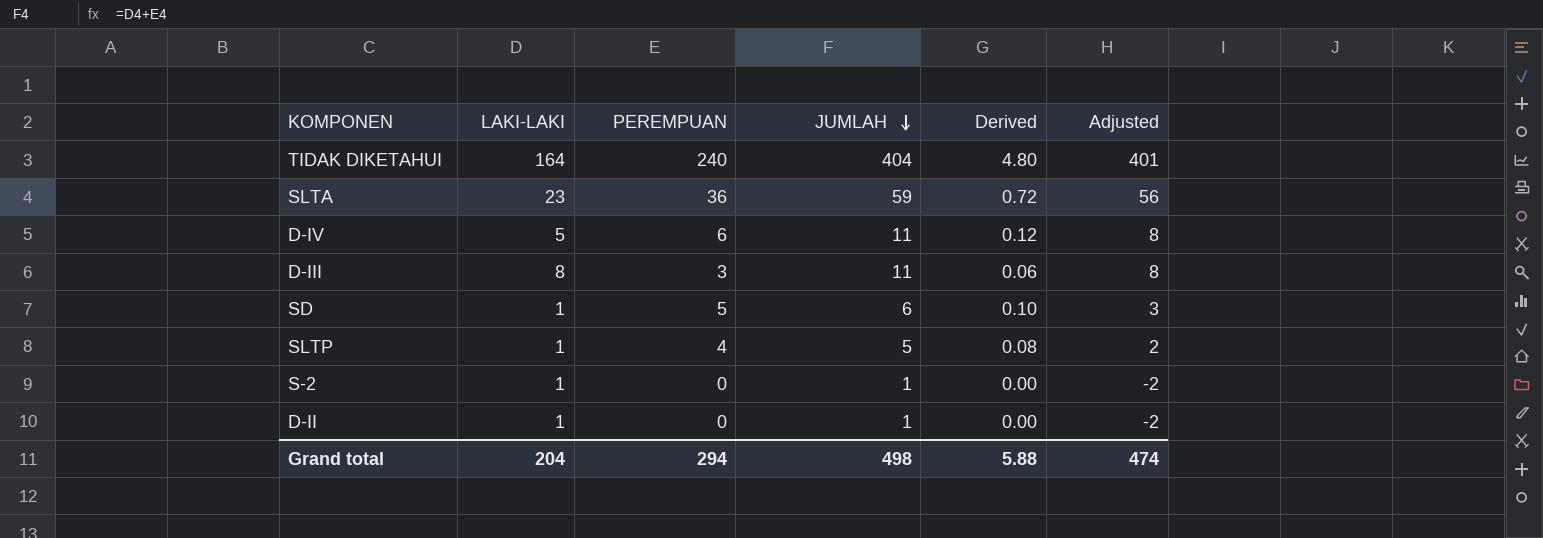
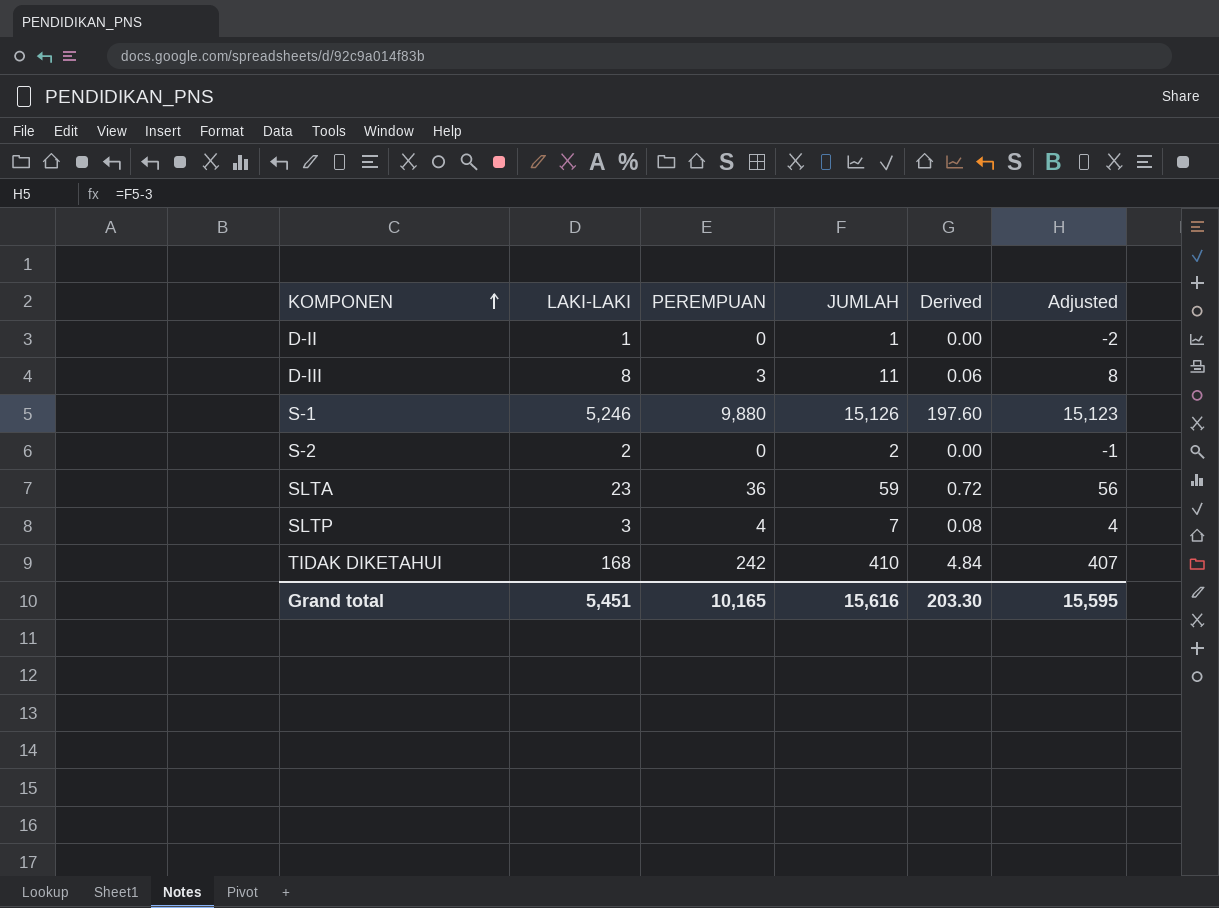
row order: JUMLAH descending -> KOMPONEN ascending
row D-IV: 5 | 6 | 11 | 0.12 | 8 -> none
row SD: 1 | 5 | 6 | 0.10 | 3 -> none
row S-1: none -> 5,246 | 9,880 | 15,126 | 197.60 | 15,123
S-2 | LAKI-LAKI: 1 -> 2
S-2 | JUMLAH: 1 -> 2
S-2 | Adjusted: -2 -> -1
SLTP | LAKI-LAKI: 1 -> 3
SLTP | JUMLAH: 5 -> 7
SLTP | Adjusted: 2 -> 4
TIDAK DIKETAHUI | LAKI-LAKI: 164 -> 168
TIDAK DIKETAHUI | PEREMPUAN: 240 -> 242
TIDAK DIKETAHUI | JUMLAH: 404 -> 410
TIDAK DIKETAHUI | Derived: 4.80 -> 4.84
TIDAK DIKETAHUI | Adjusted: 401 -> 407
Grand total | LAKI-LAKI: 204 -> 5,451
Grand total | PEREMPUAN: 294 -> 10,165
Grand total | JUMLAH: 498 -> 15,616
Grand total | Derived: 5.88 -> 203.30
Grand total | Adjusted: 474 -> 15,595

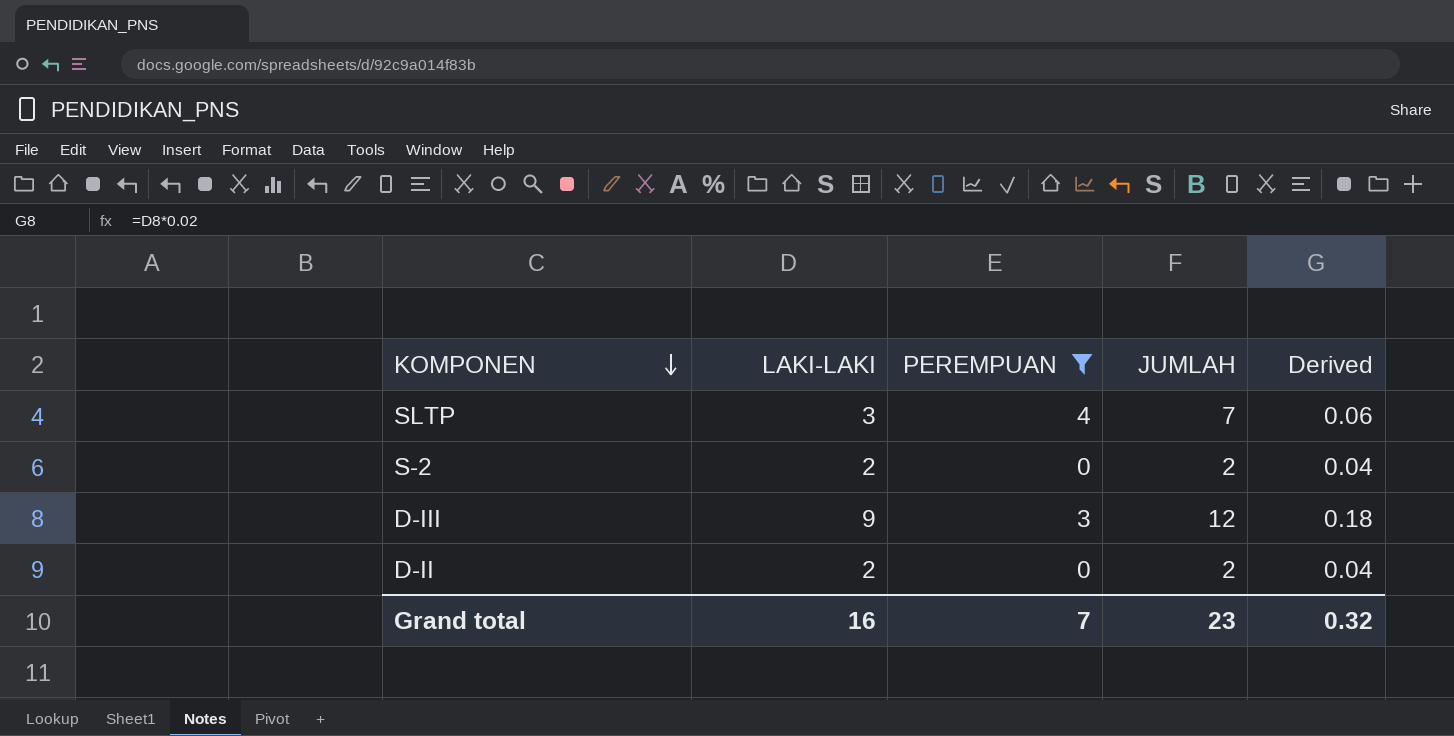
filter: none -> PEREMPUAN <= 4
row order: KOMPONEN ascending -> KOMPONEN descending
column Adjusted | formula: [JUMLAH] - 3 -> none
column Derived | formula: [PEREMPUAN] * 0.02 -> [LAKI-LAKI] * 0.02
D-III | LAKI-LAKI: 8 -> 9
D-III | JUMLAH: 11 -> 12
D-II | LAKI-LAKI: 1 -> 2
D-II | JUMLAH: 1 -> 2
Grand total | LAKI-LAKI: 5,451 -> 16
Grand total | PEREMPUAN: 10,165 -> 7
Grand total | JUMLAH: 15,616 -> 23
Grand total | Derived: 203.30 -> 0.32

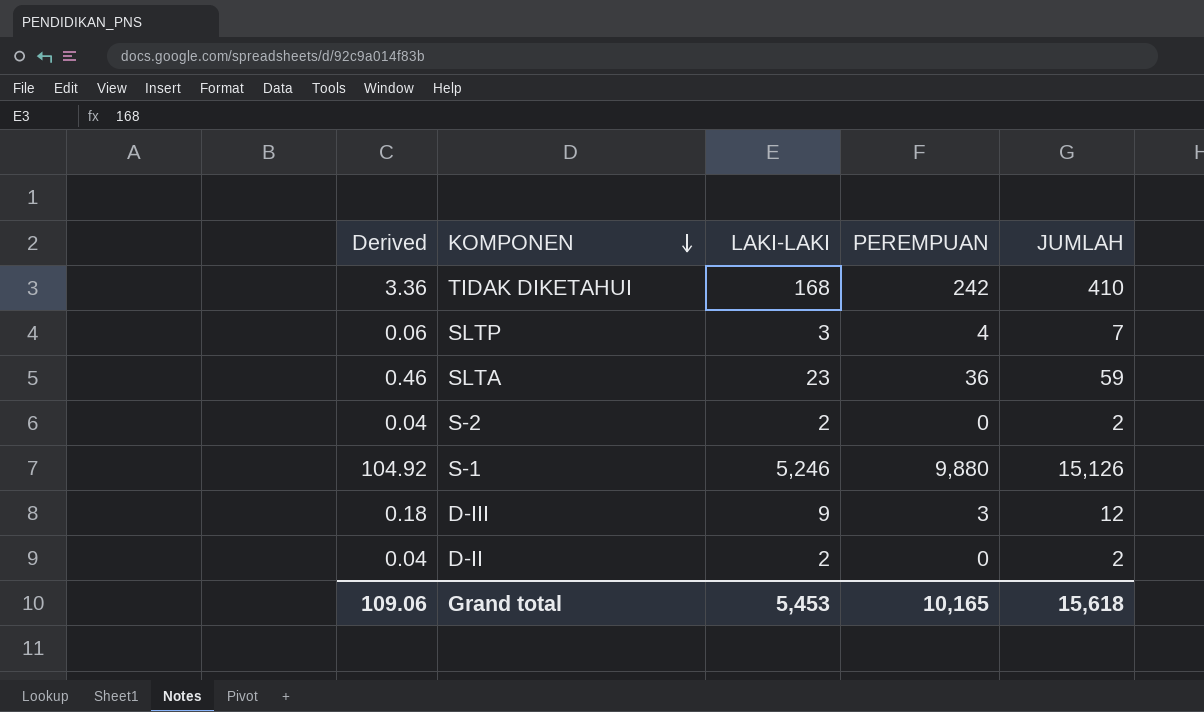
filter: PEREMPUAN <= 4 -> none
column Derived | position: 5 -> 1
Grand total | Derived: 0.32 -> 109.06
Grand total | LAKI-LAKI: 16 -> 5,453
Grand total | PEREMPUAN: 7 -> 10,165
Grand total | JUMLAH: 23 -> 15,618

